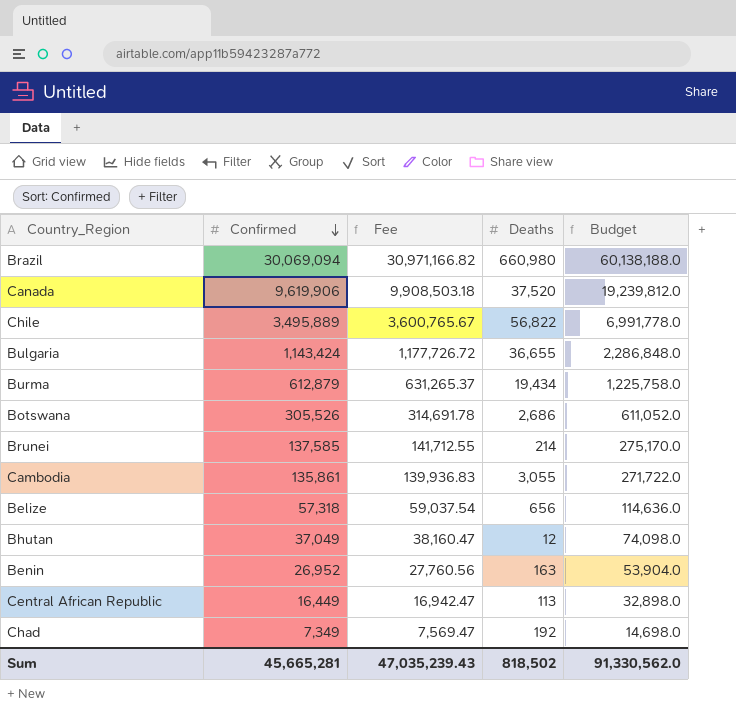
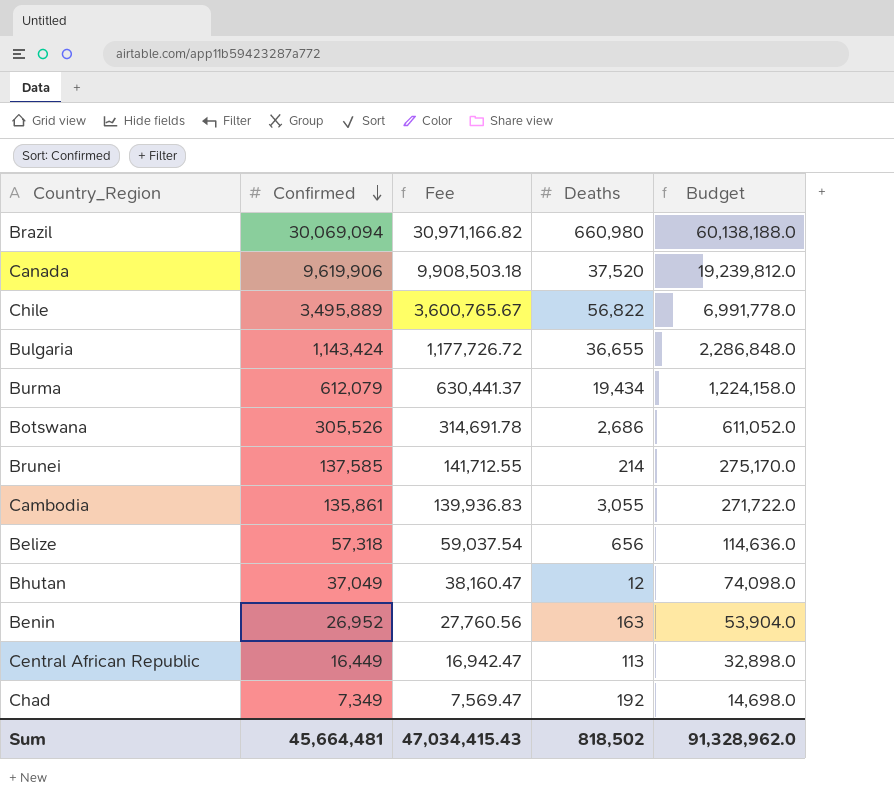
Burma | Confirmed: 612,879 -> 612,079
Burma | Fee: 631,265.37 -> 630,441.37
Burma | Budget: 1,225,758.0 -> 1,224,158.0
Sum | Confirmed: 45,665,281 -> 45,664,481
Sum | Fee: 47,035,239.43 -> 47,034,415.43
Sum | Budget: 91,330,562.0 -> 91,328,962.0

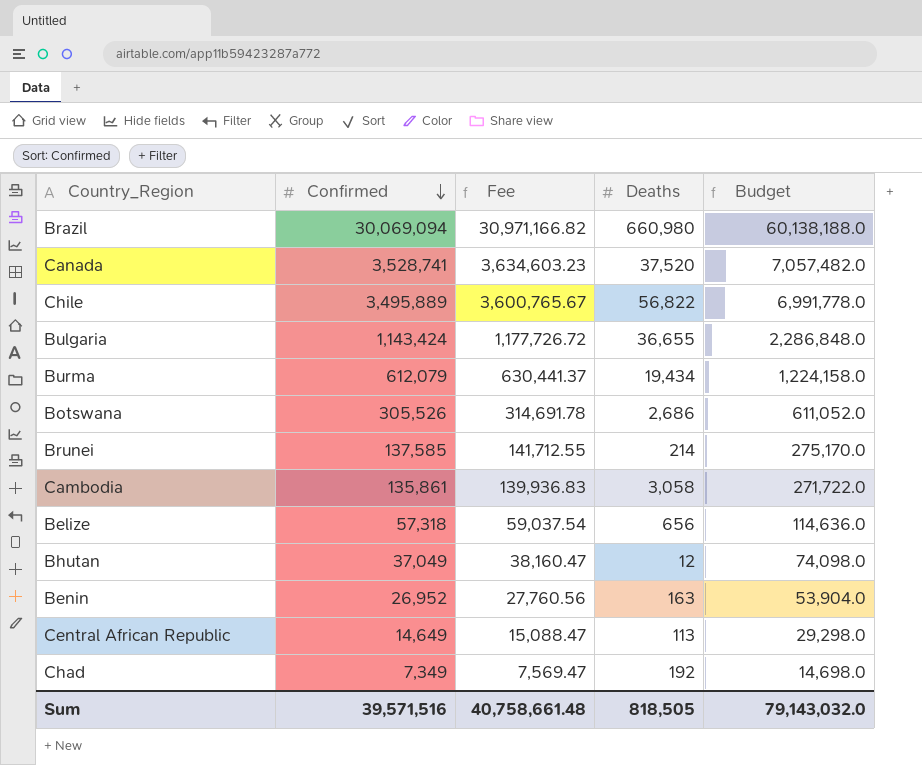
Canada | Confirmed: 9,619,906 -> 3,528,741
Canada | Fee: 9,908,503.18 -> 3,634,603.23
Canada | Budget: 19,239,812.0 -> 7,057,482.0
Cambodia | Deaths: 3,055 -> 3,058
Central African Republic | Confirmed: 16,449 -> 14,649
Central African Republic | Fee: 16,942.47 -> 15,088.47
Central African Republic | Budget: 32,898.0 -> 29,298.0
Sum | Confirmed: 45,664,481 -> 39,571,516
Sum | Fee: 47,034,415.43 -> 40,758,661.48
Sum | Deaths: 818,502 -> 818,505
Sum | Budget: 91,328,962.0 -> 79,143,032.0

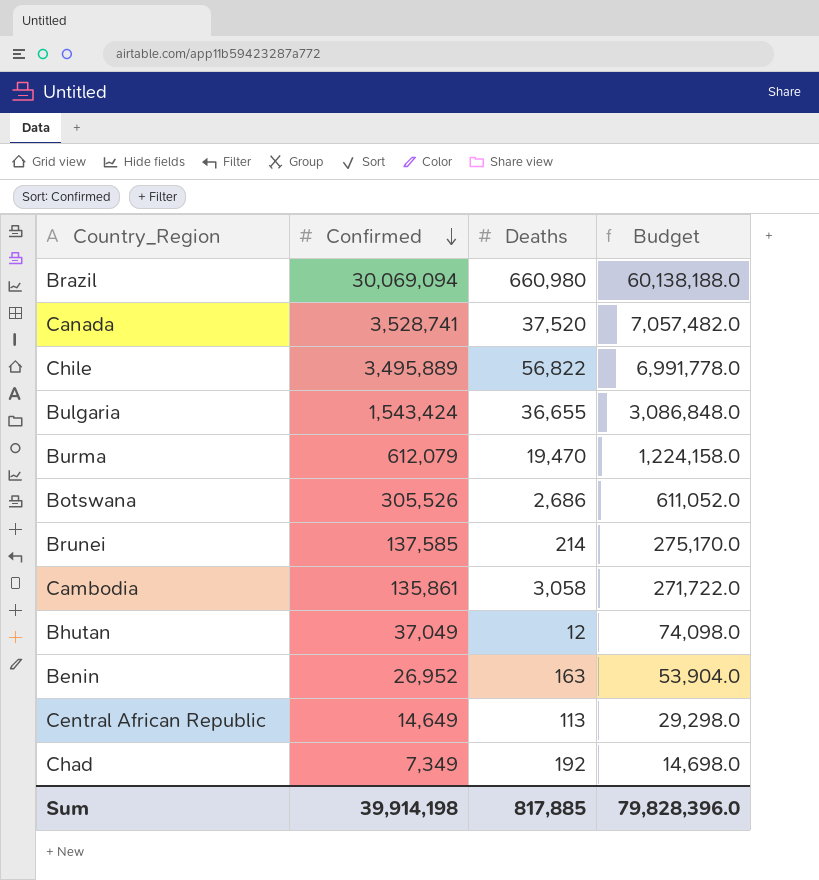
column Fee | formula: [Confirmed] * 1.03 -> none
row Belize: 57,318 | 59,037.54 | 656 | 114,636.0 -> none
Bulgaria | Confirmed: 1,143,424 -> 1,543,424
Bulgaria | Budget: 2,286,848.0 -> 3,086,848.0
Burma | Deaths: 19,434 -> 19,470
Sum | Confirmed: 39,571,516 -> 39,914,198
Sum | Deaths: 818,505 -> 817,885
Sum | Budget: 79,143,032.0 -> 79,828,396.0

